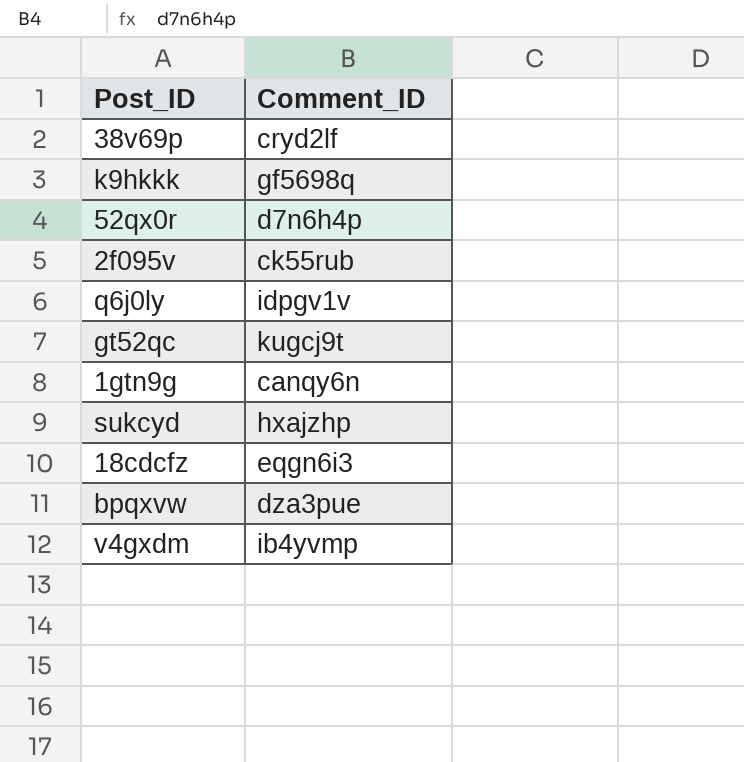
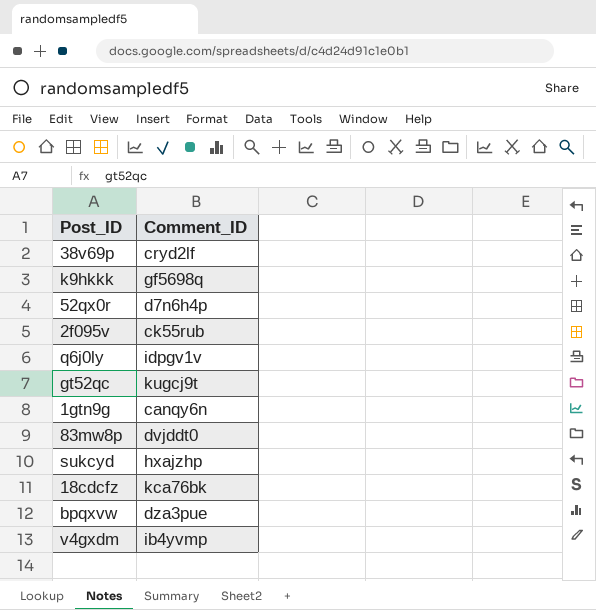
row 83mw8p: none -> dvjddt0
18cdcfz | Comment_ID: eqgn6i3 -> kca76bk

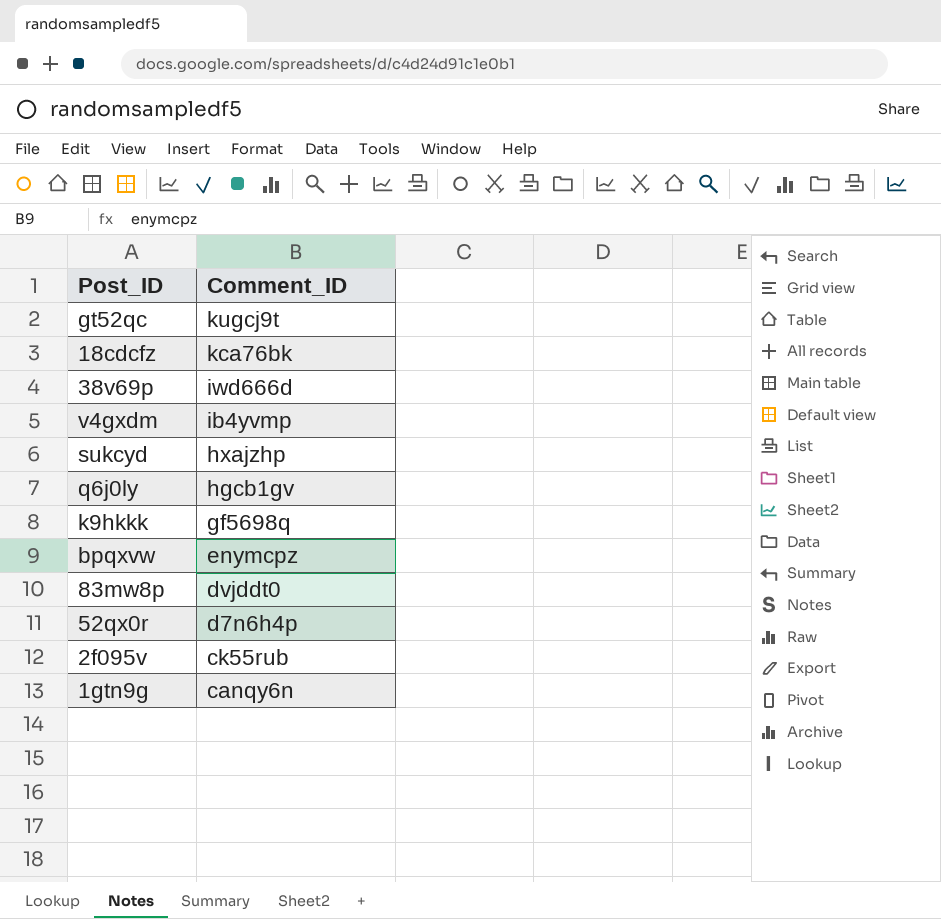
row order: none -> Comment_ID descending
38v69p | Comment_ID: cryd2lf -> iwd666d
q6j0ly | Comment_ID: idpgv1v -> hgcb1gv
bpqxvw | Comment_ID: dza3pue -> enymcpz

